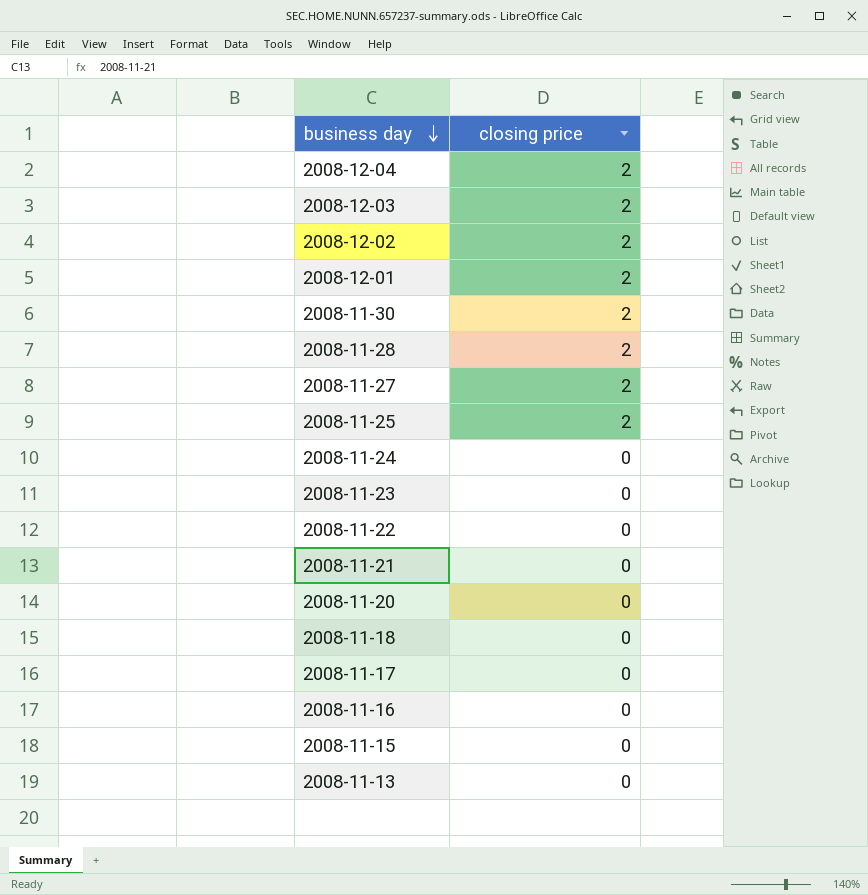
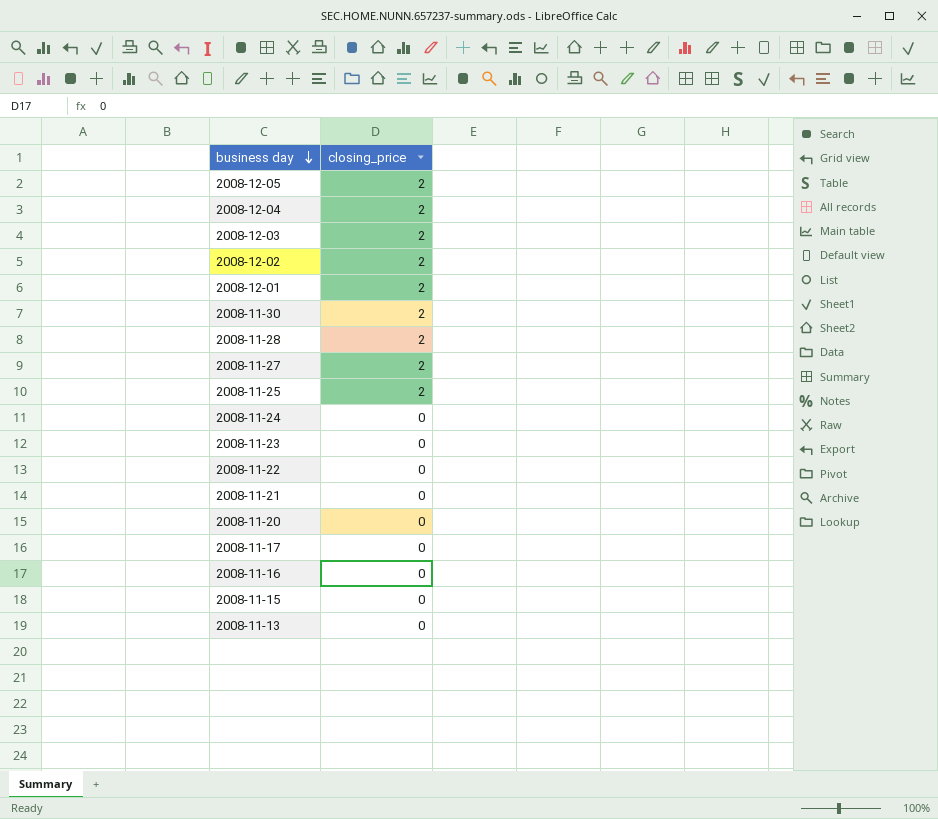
column name: closing price -> closing_price
row 2008-11-18: 0 -> none
row 2008-12-05: none -> 2

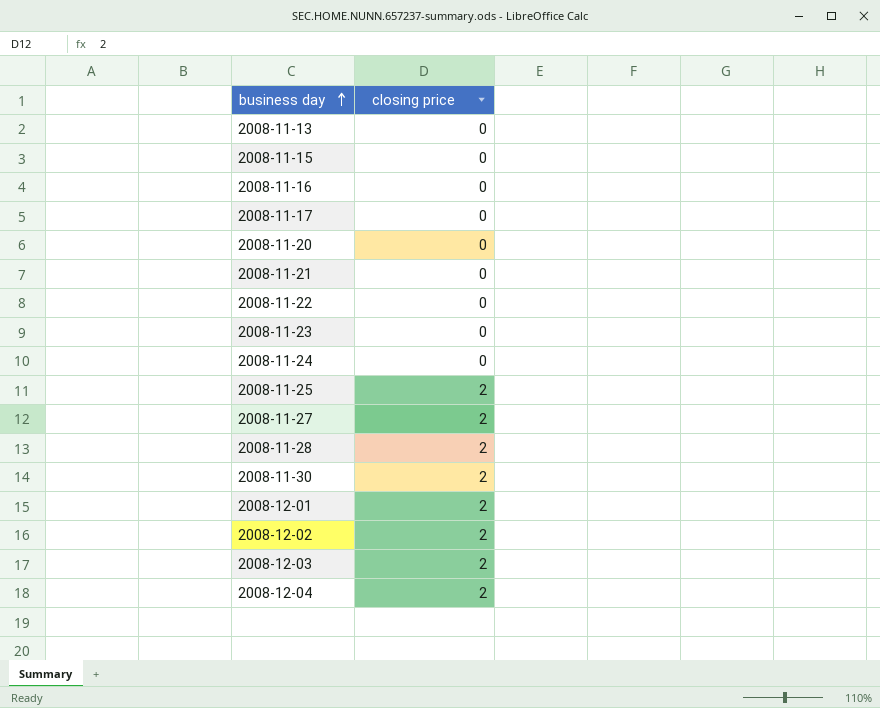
row order: business day descending -> business day ascending
column name: closing_price -> closing price
row 2008-12-05: 2 -> none

